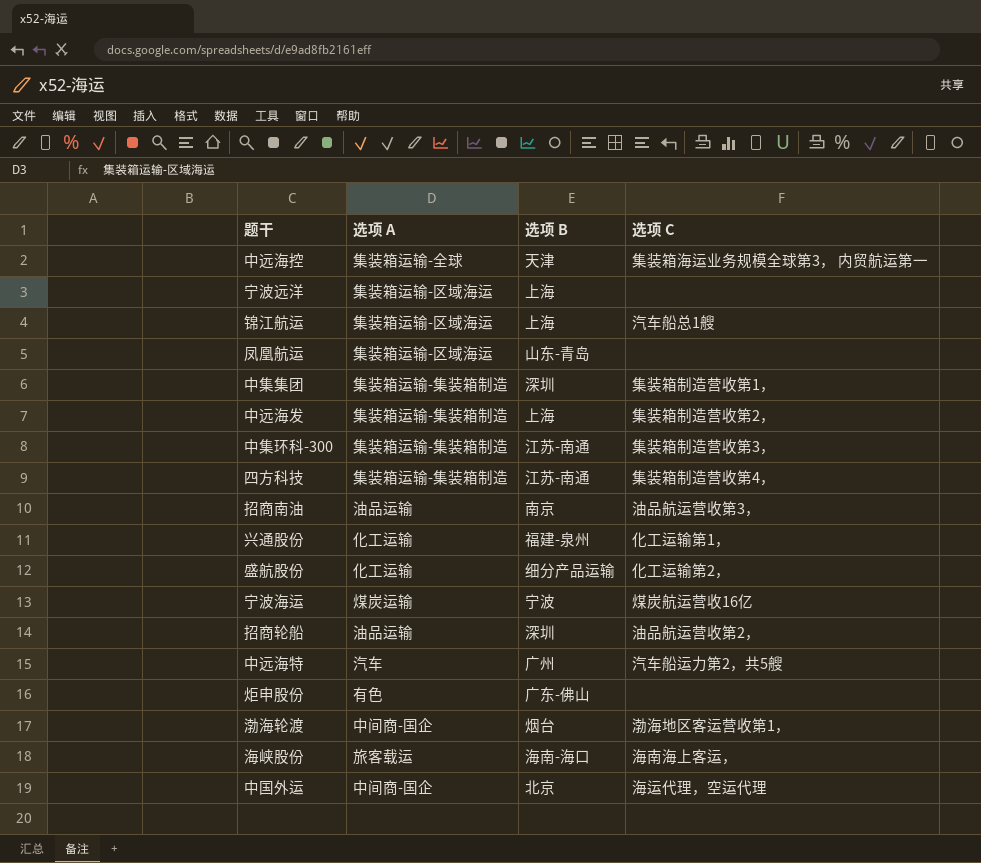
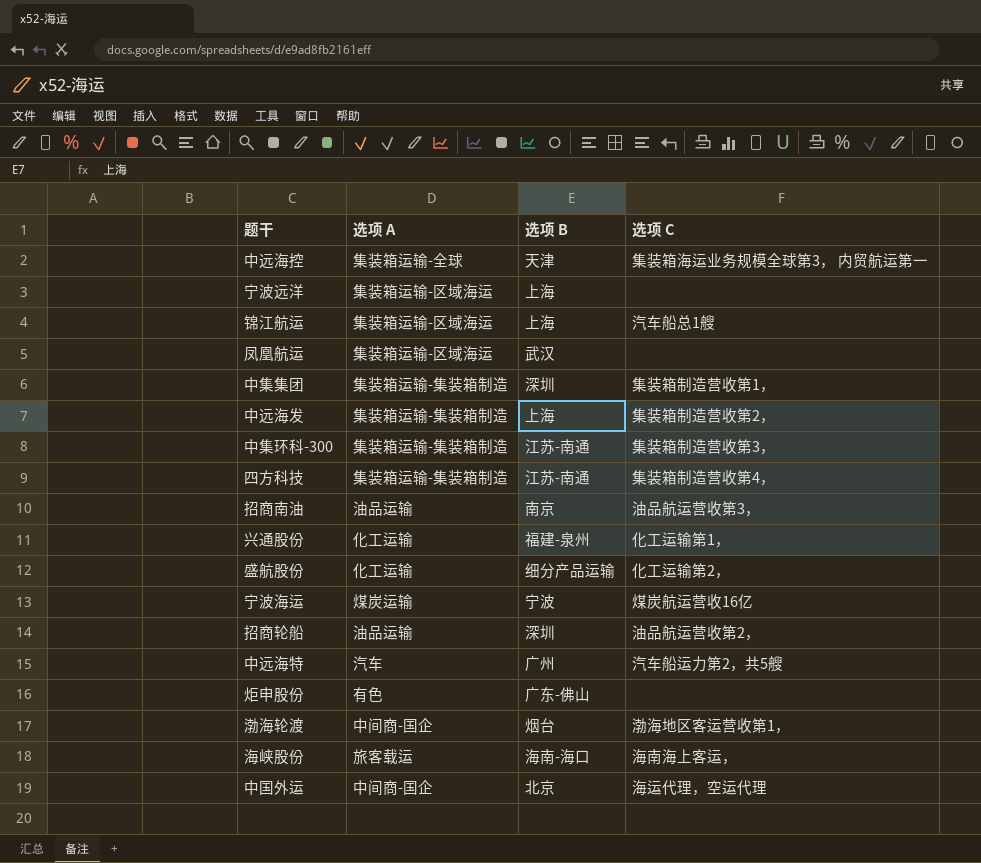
凤凰航运 | 选项 B: 山东-青岛 -> 武汉

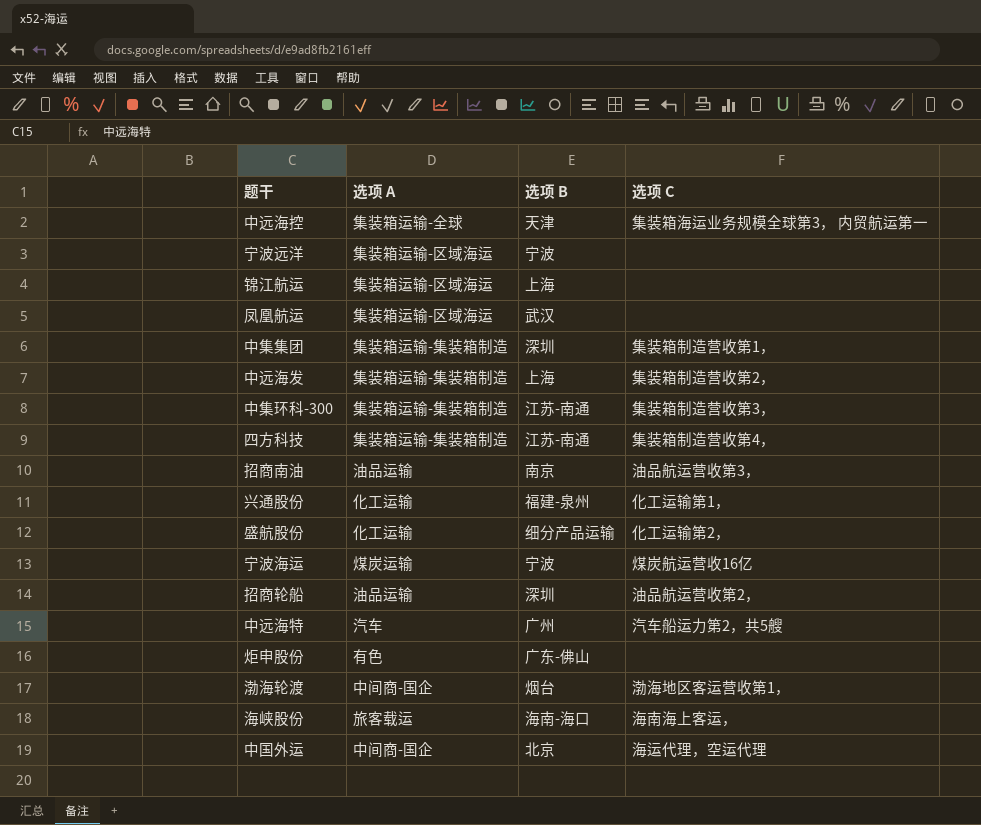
宁波远洋 | 选项 B: 上海 -> 宁波
锦江航运 | 选项 C: 汽车船总1艘 -> none

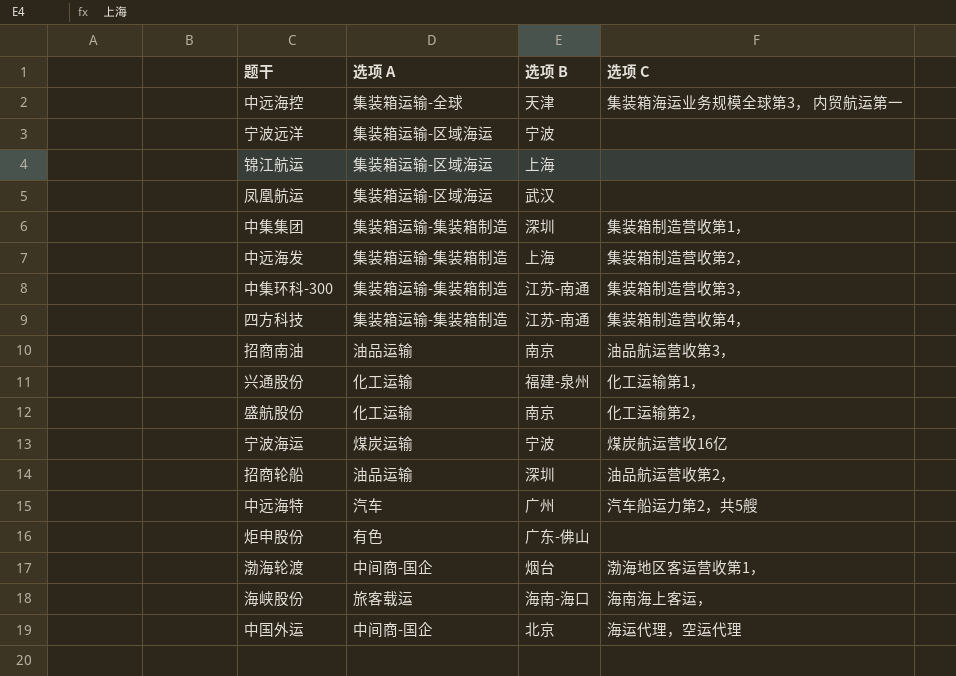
盛航股份 | 选项 B: 细分产品运输 -> 南京

